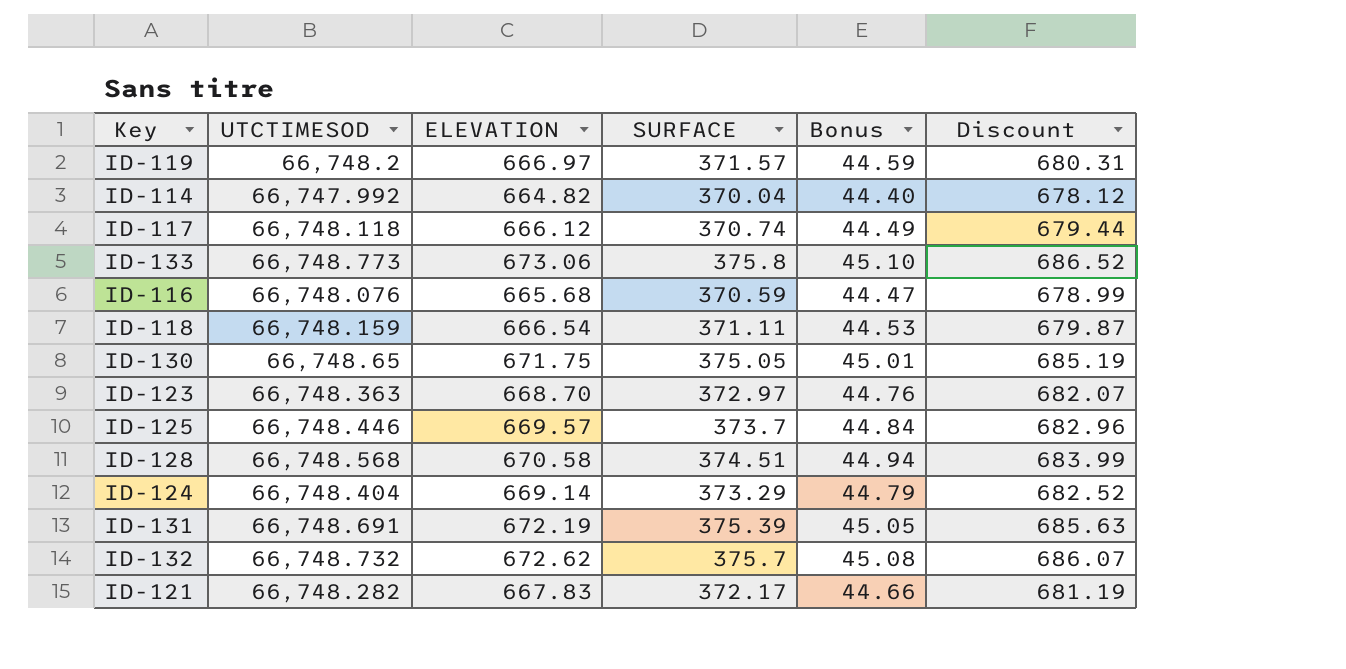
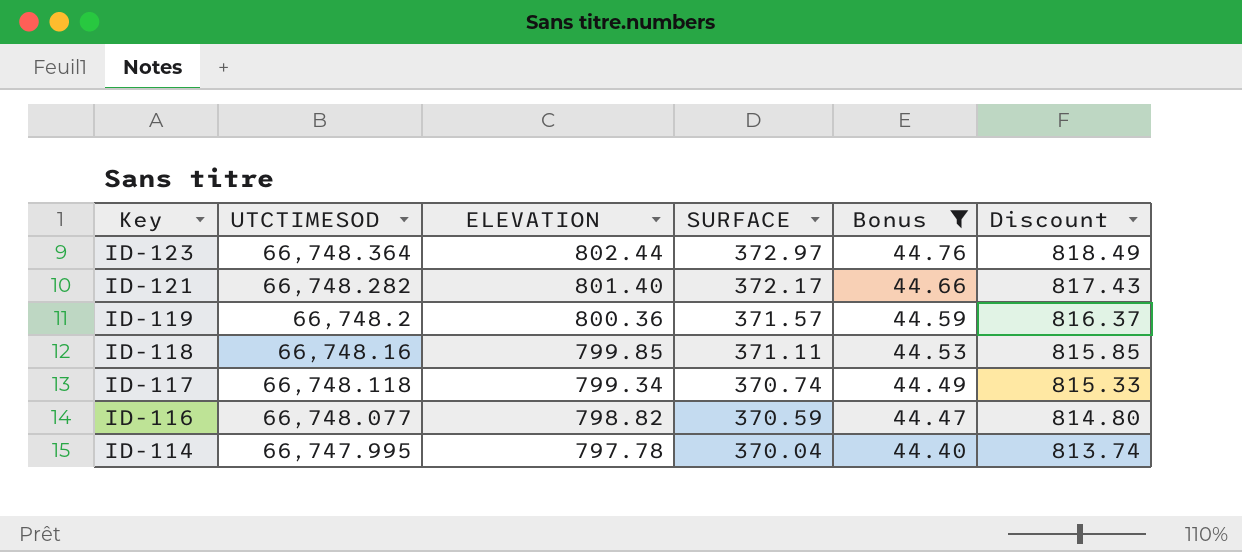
filter: none -> Bonus <= 44.76
row order: none -> Key descending
ID-123 | UTCTIMESOD: 66,748.363 -> 66,748.364
ID-123 | ELEVATION: 668.70 -> 802.44
ID-123 | Discount: 682.07 -> 818.49
ID-121 | ELEVATION: 667.83 -> 801.40
ID-121 | Discount: 681.19 -> 817.43
ID-119 | ELEVATION: 666.97 -> 800.36
ID-119 | Discount: 680.31 -> 816.37
ID-118 | UTCTIMESOD: 66,748.159 -> 66,748.16
ID-118 | ELEVATION: 666.54 -> 799.85
ID-118 | Discount: 679.87 -> 815.85
ID-117 | ELEVATION: 666.12 -> 799.34
ID-117 | Discount: 679.44 -> 815.33
ID-116 | UTCTIMESOD: 66,748.076 -> 66,748.077
ID-116 | ELEVATION: 665.68 -> 798.82
ID-116 | Discount: 678.99 -> 814.80
ID-114 | UTCTIMESOD: 66,747.992 -> 66,747.995
ID-114 | ELEVATION: 664.82 -> 797.78
ID-114 | Discount: 678.12 -> 813.74

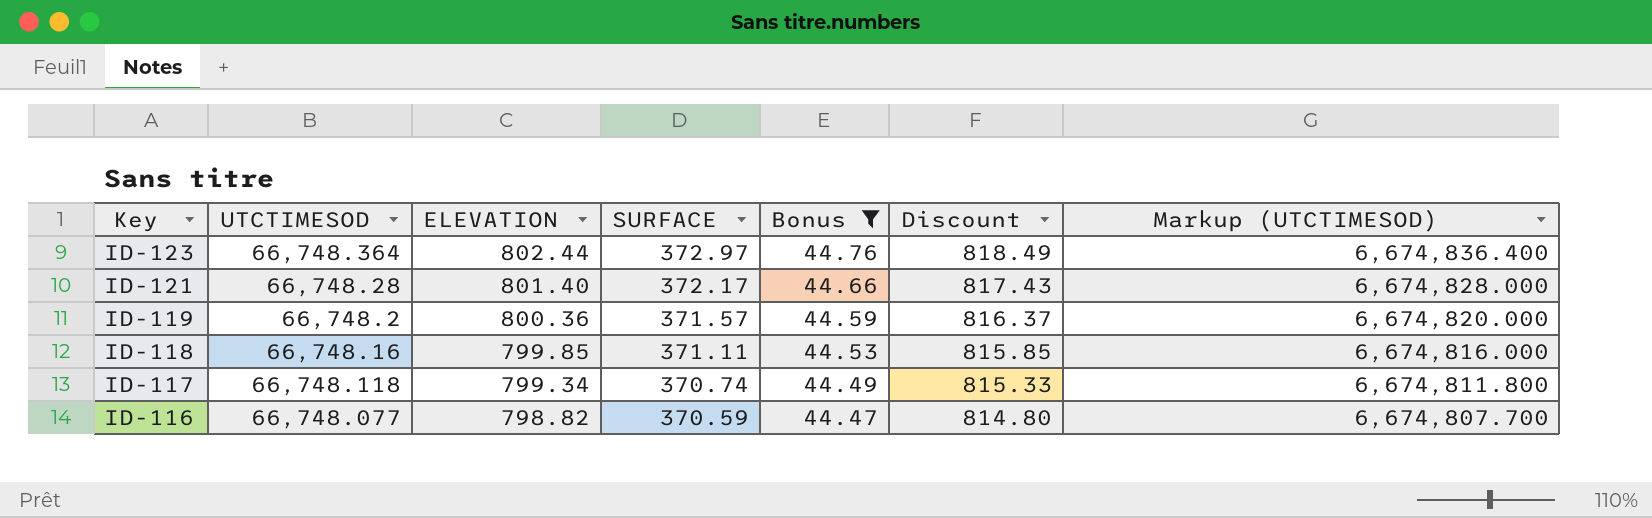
column Markup (UTCTIMESOD) | formula: none -> [UTCTIMESOD] * 100
row ID-114: 66,747.995 | 797.78 | 370.04 | 44.40 | 813.74 -> none
ID-121 | UTCTIMESOD: 66,748.282 -> 66,748.28

